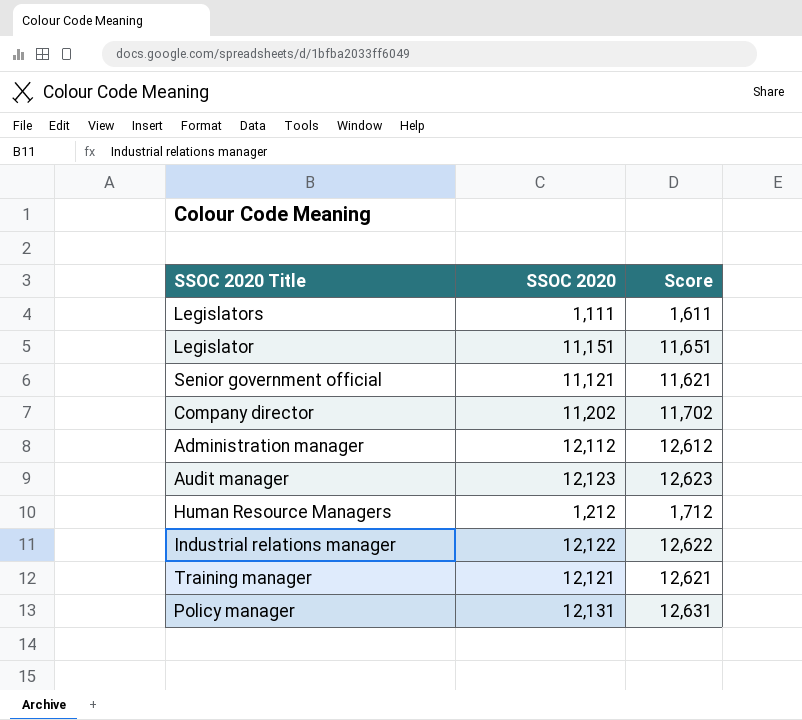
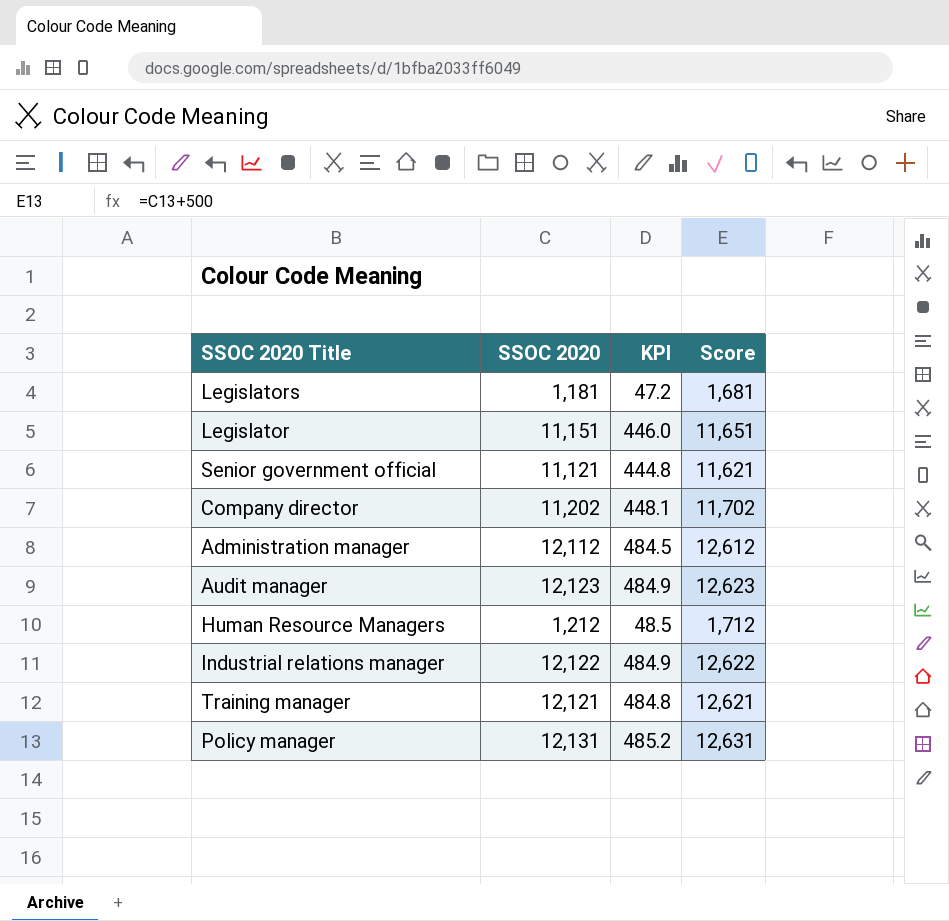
column KPI | formula: none -> [SSOC 2020] * 0.04
Legislators | SSOC 2020: 1,111 -> 1,181
Legislators | Score: 1,611 -> 1,681

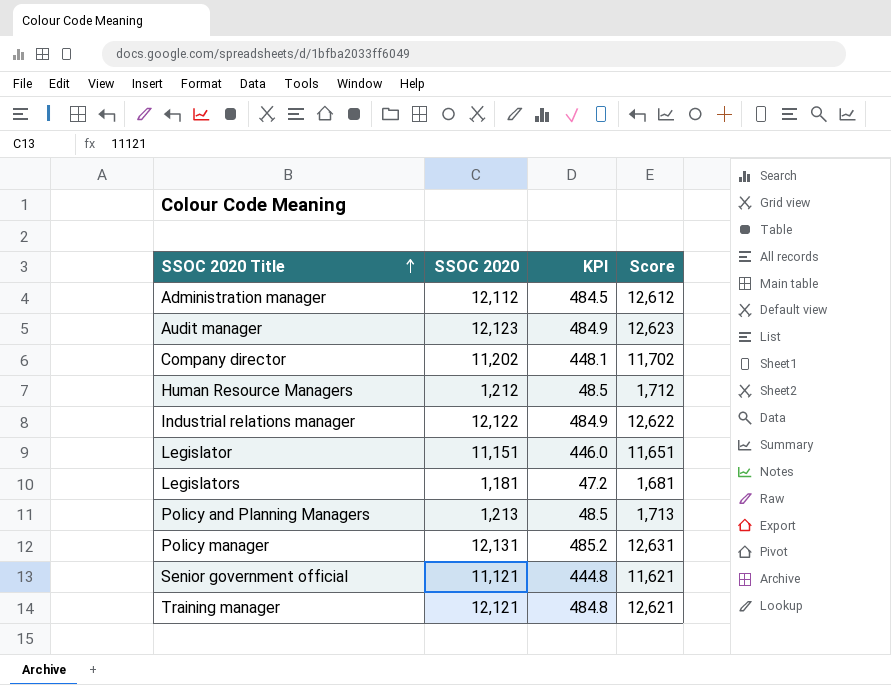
row order: none -> SSOC 2020 Title ascending
row Policy and Planning Managers: none -> 1,213 | 48.5 | 1,713

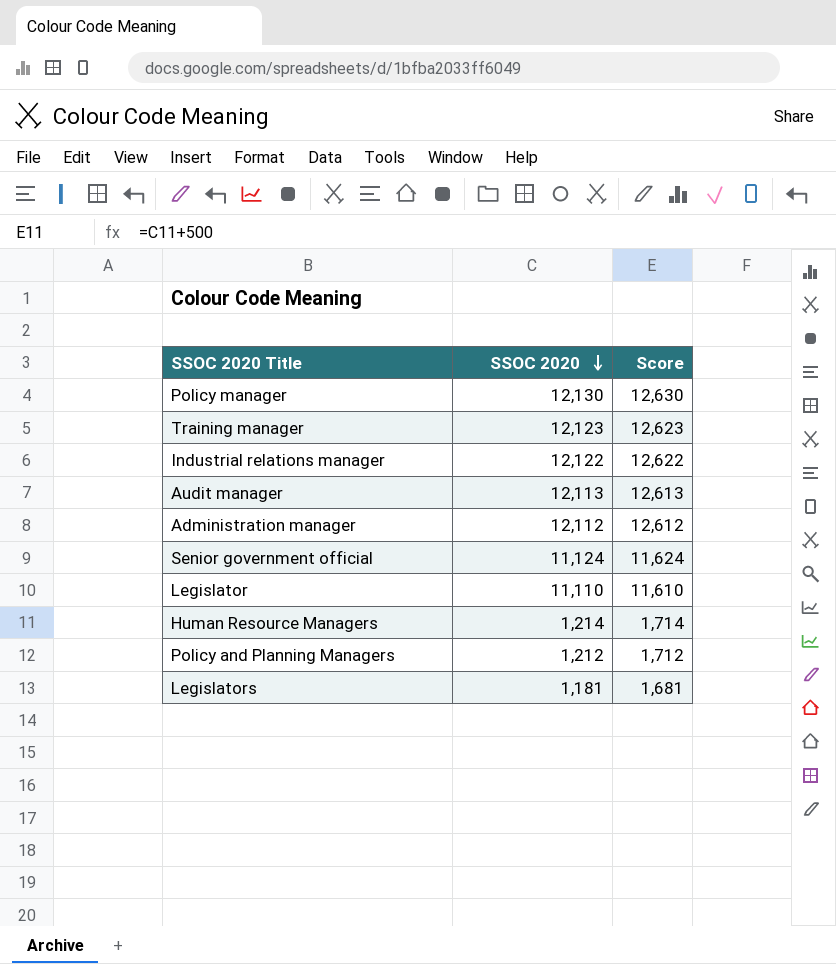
row order: SSOC 2020 Title ascending -> SSOC 2020 descending
column KPI | formula: [SSOC 2020] * 0.04 -> none
row Company director: 11,202 | 448.1 | 11,702 -> none
Policy manager | SSOC 2020: 12,131 -> 12,130
Policy manager | Score: 12,631 -> 12,630
Training manager | SSOC 2020: 12,121 -> 12,123
Training manager | Score: 12,621 -> 12,623
Audit manager | SSOC 2020: 12,123 -> 12,113
Audit manager | Score: 12,623 -> 12,613
Senior government official | SSOC 2020: 11,121 -> 11,124
Senior government official | Score: 11,621 -> 11,624
Legislator | SSOC 2020: 11,151 -> 11,110
Legislator | Score: 11,651 -> 11,610
Human Resource Managers | SSOC 2020: 1,212 -> 1,214
Human Resource Managers | Score: 1,712 -> 1,714
Policy and Planning Managers | SSOC 2020: 1,213 -> 1,212
Policy and Planning Managers | Score: 1,713 -> 1,712

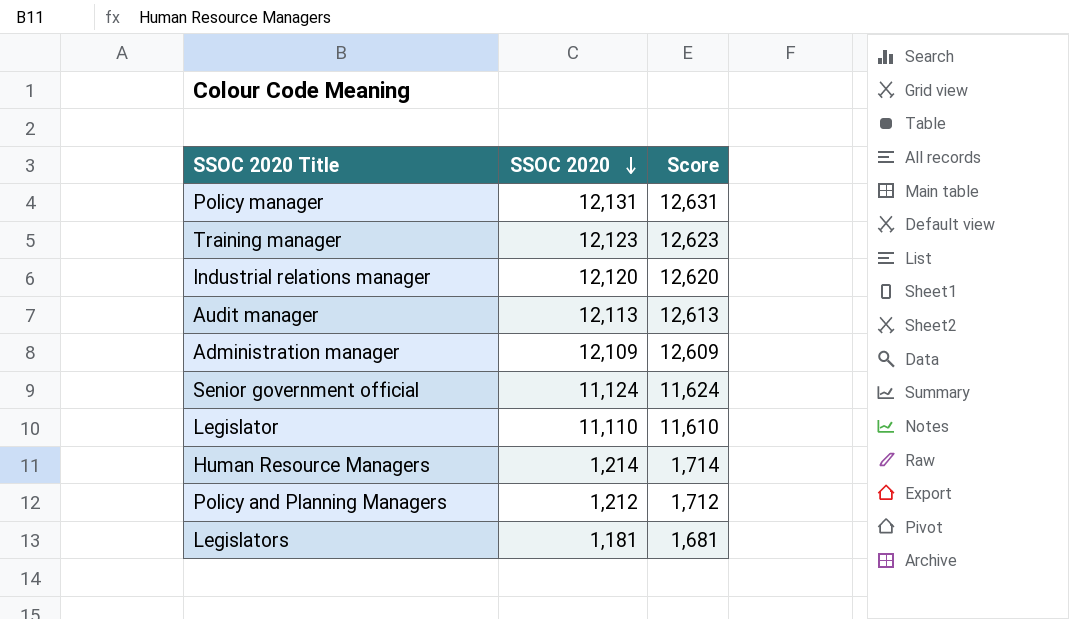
Policy manager | SSOC 2020: 12,130 -> 12,131
Policy manager | Score: 12,630 -> 12,631
Industrial relations manager | SSOC 2020: 12,122 -> 12,120
Industrial relations manager | Score: 12,622 -> 12,620
Administration manager | SSOC 2020: 12,112 -> 12,109
Administration manager | Score: 12,612 -> 12,609

